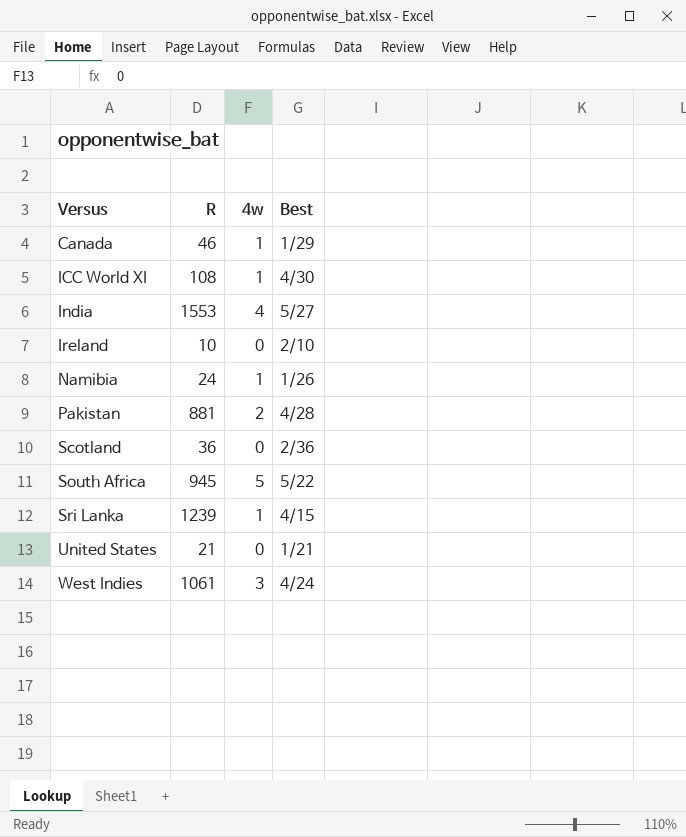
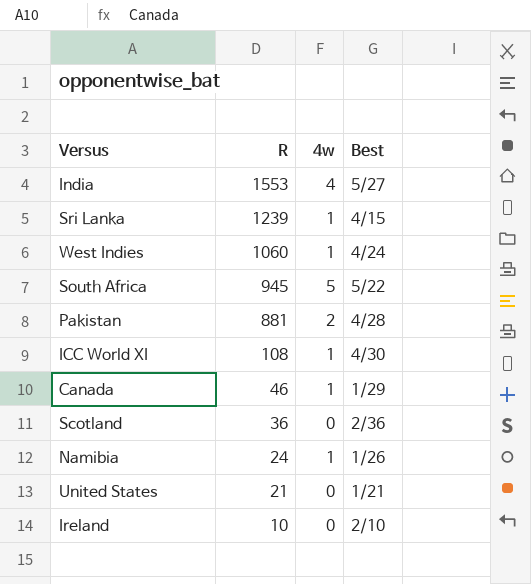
row order: Versus ascending -> R descending
West Indies | R: 1061 -> 1060
West Indies | 4w: 3 -> 1

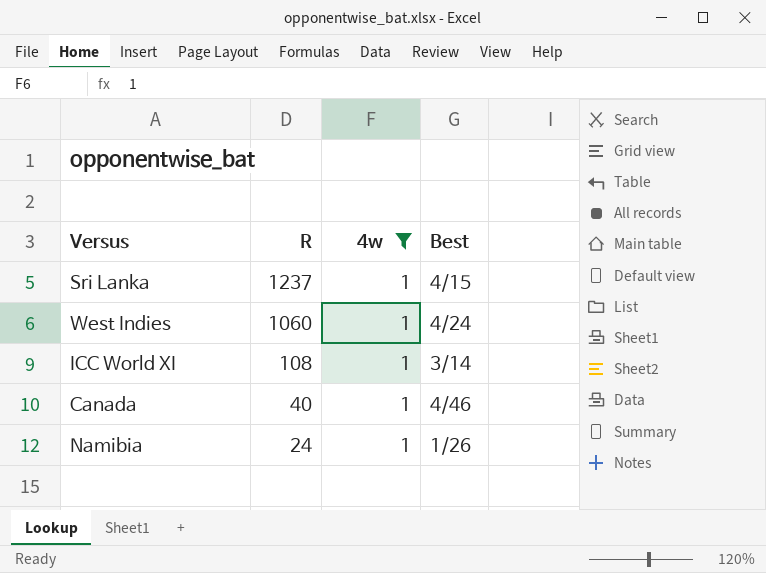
filter: none -> 4w = 1
Sri Lanka | R: 1239 -> 1237
ICC World XI | Best: 4/30 -> 3/14
Canada | R: 46 -> 40
Canada | Best: 1/29 -> 4/46

